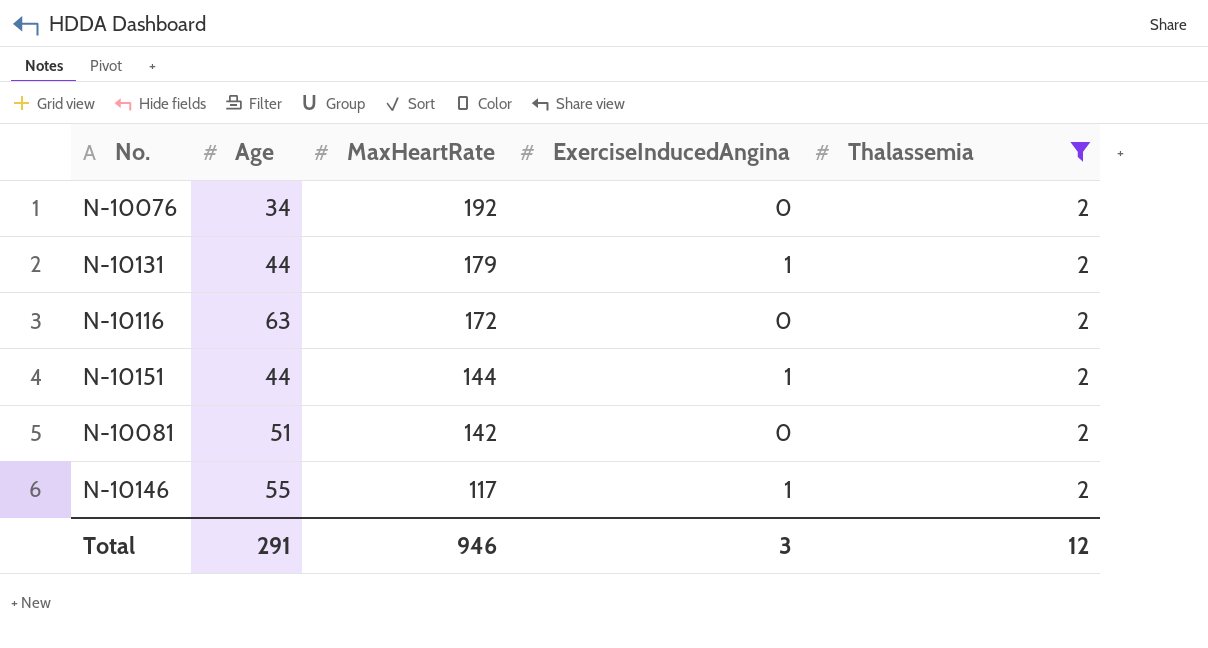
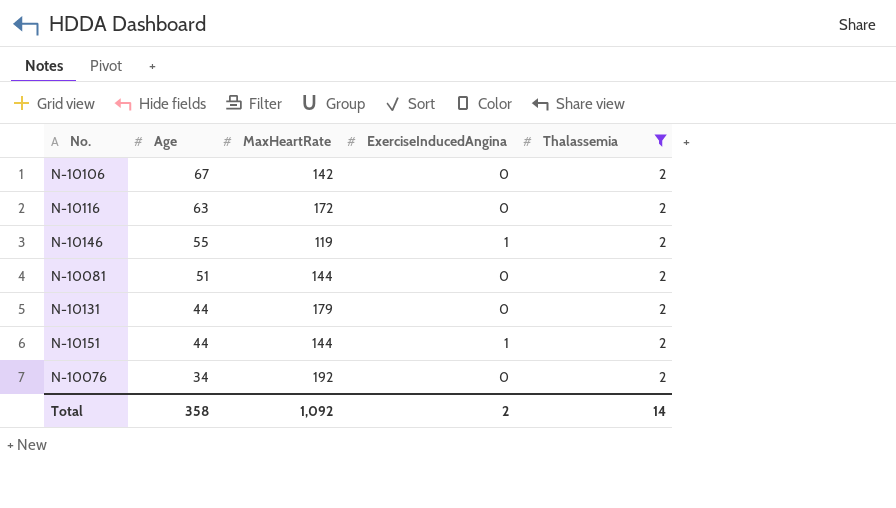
row order: MaxHeartRate descending -> Age descending
row N-10106: none -> 67 | 142 | 0 | 2
N-10146 | MaxHeartRate: 117 -> 119
N-10081 | MaxHeartRate: 142 -> 144
N-10131 | ExerciseInducedAngina: 1 -> 0
Total | Age: 291 -> 358
Total | MaxHeartRate: 946 -> 1,092
Total | ExerciseInducedAngina: 3 -> 2
Total | Thalassemia: 12 -> 14

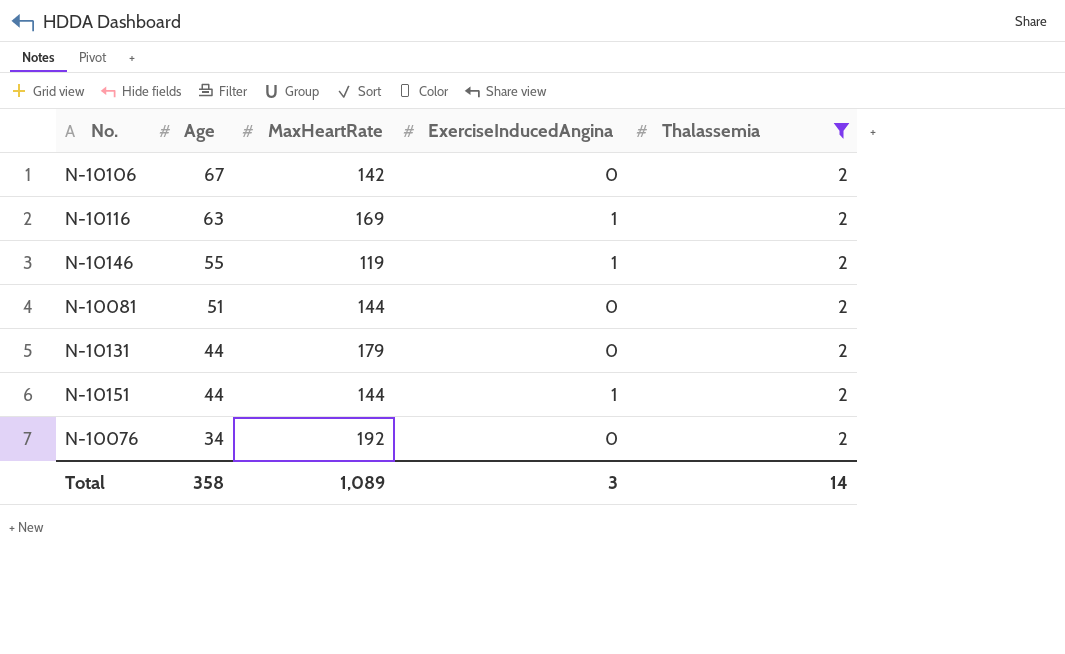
N-10116 | MaxHeartRate: 172 -> 169
N-10116 | ExerciseInducedAngina: 0 -> 1
Total | MaxHeartRate: 1,092 -> 1,089
Total | ExerciseInducedAngina: 2 -> 3

